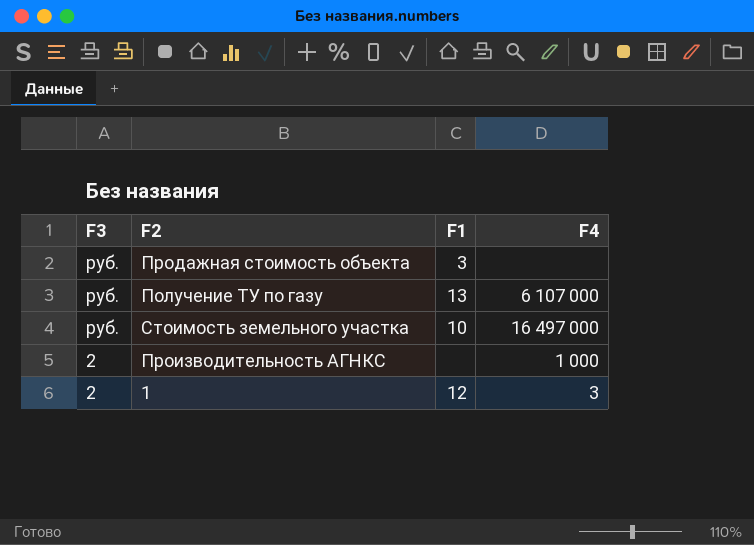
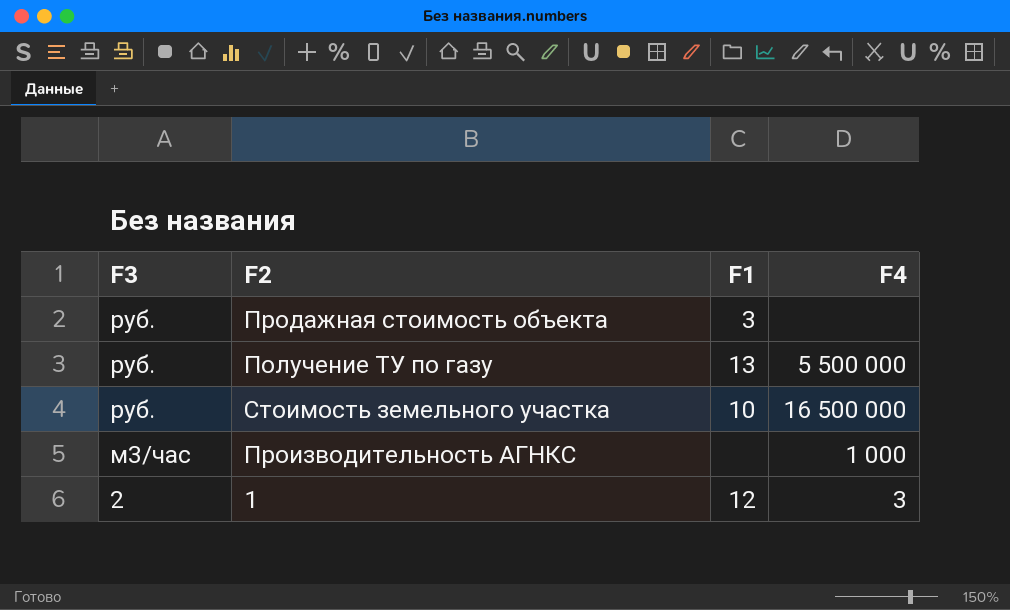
Получение ТУ по газу | F4: 6 107 000 -> 5 500 000
Стоимость земельного участка | F4: 16 497 000 -> 16 500 000
Производительность АГНКС | F3: 2 -> м3/час

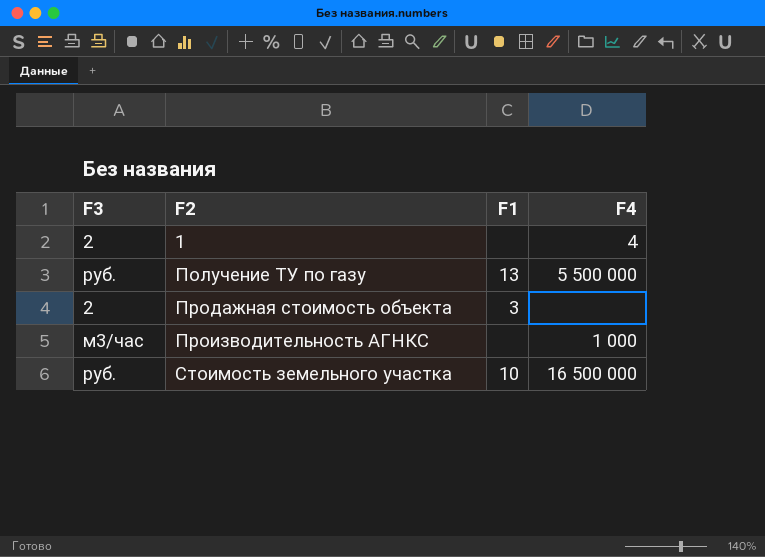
row order: F3 descending -> F2 ascending
1 | F1: 12 -> none
1 | F4: 3 -> 4
Продажная стоимость объекта | F3: руб. -> 2

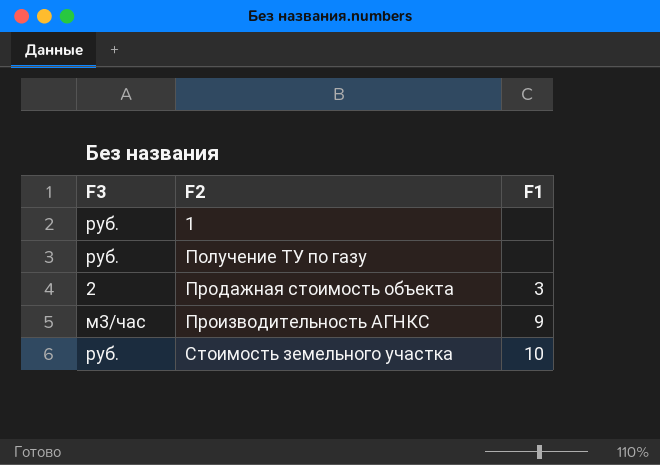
column F4 | position: 4 -> none
1 | F3: 2 -> руб.
Получение ТУ по газу | F1: 13 -> none
Производительность АГНКС | F1: none -> 9

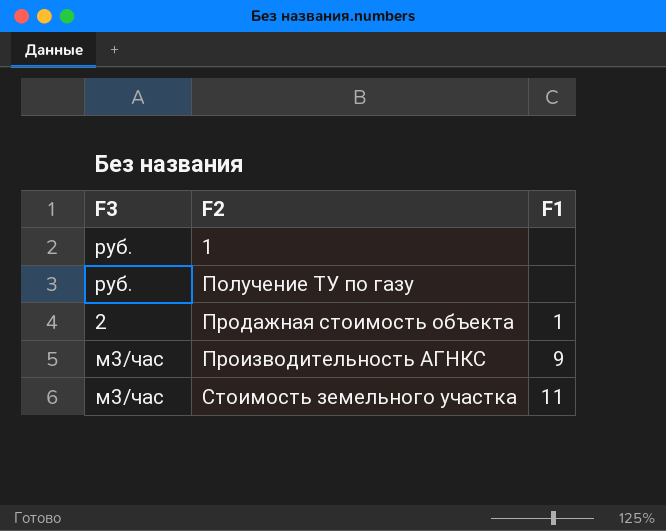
Продажная стоимость объекта | F1: 3 -> 1
Стоимость земельного участка | F3: руб. -> м3/час
Стоимость земельного участка | F1: 10 -> 11

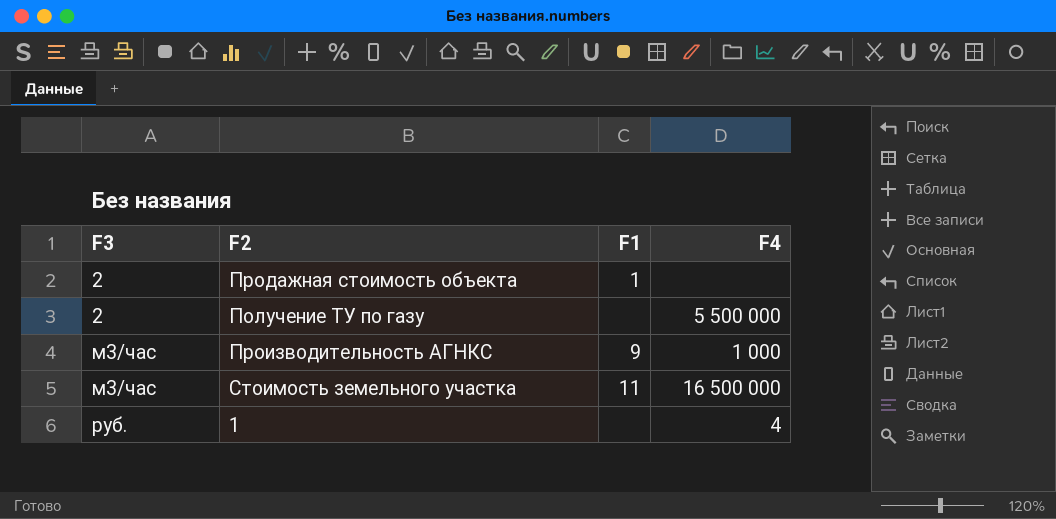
row order: F2 ascending -> F3 ascending
column F4 | position: none -> 4
Получение ТУ по газу | F3: руб. -> 2

